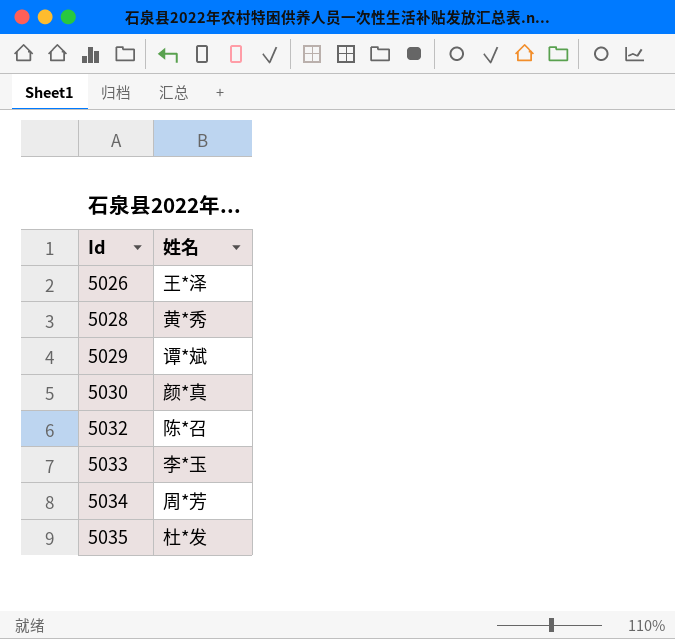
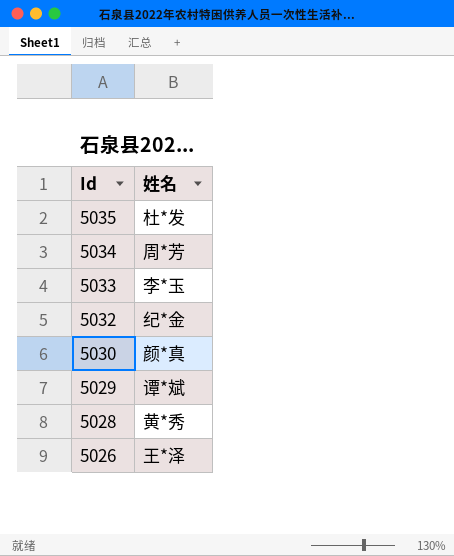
row order: Id ascending -> Id descending
5032 | 姓名: 陈*召 -> 纪*金

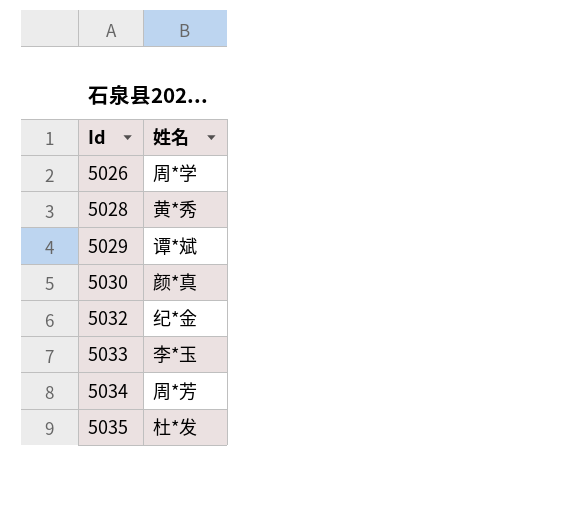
row order: Id descending -> Id ascending
5026 | 姓名: 王*泽 -> 周*学

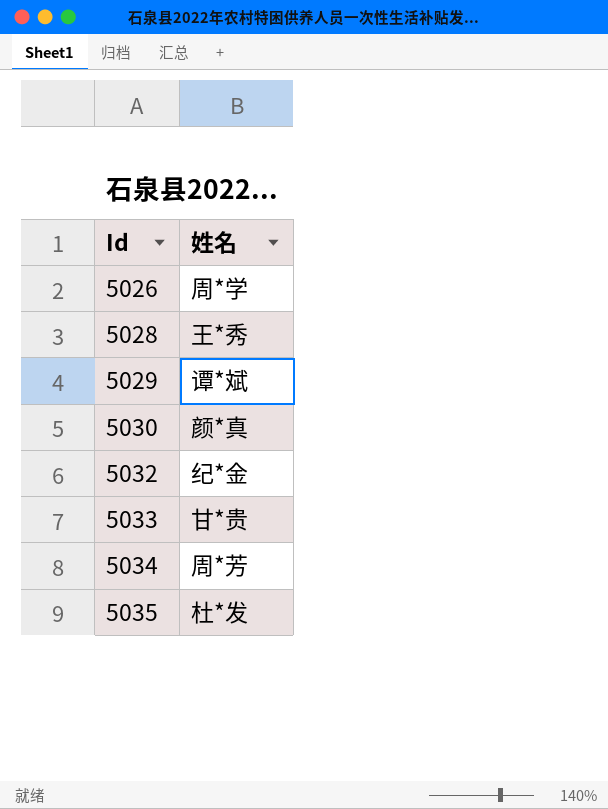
5028 | 姓名: 黄*秀 -> 王*秀
5033 | 姓名: 李*玉 -> 甘*贵

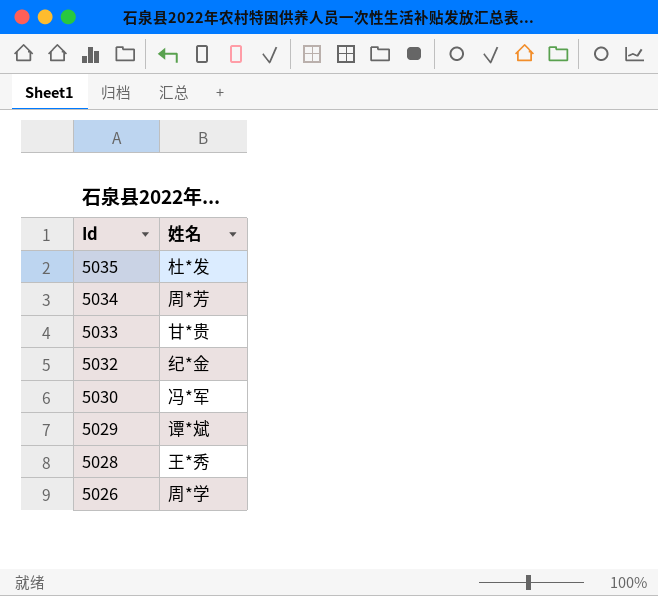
row order: Id ascending -> Id descending
5030 | 姓名: 颜*真 -> 冯*军

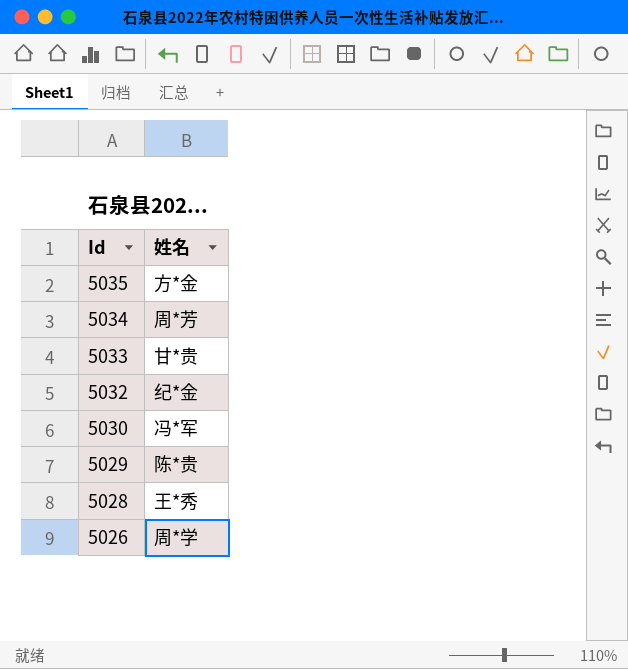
5035 | 姓名: 杜*发 -> 方*金
5029 | 姓名: 谭*斌 -> 陈*贵

